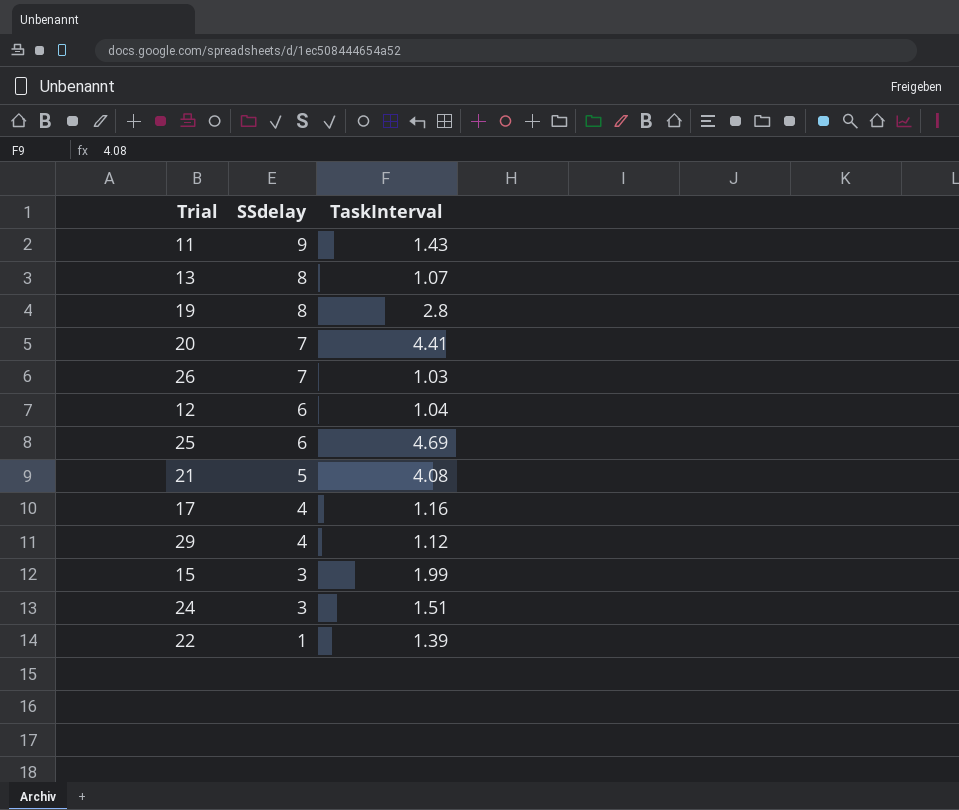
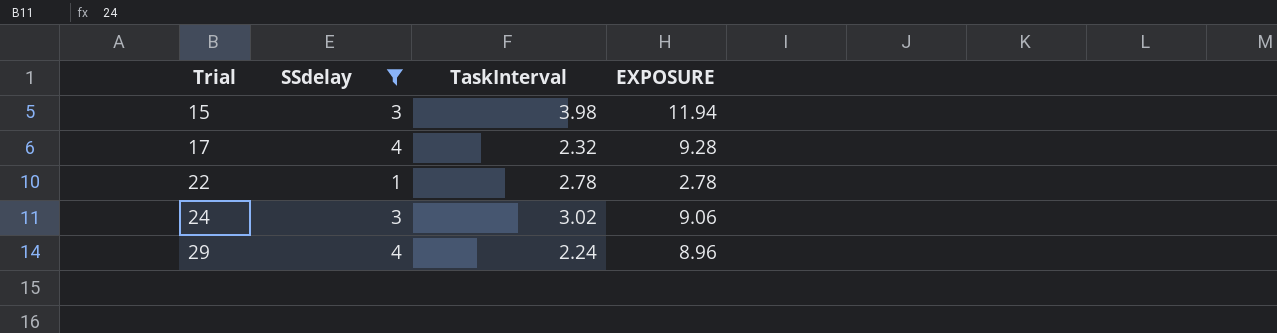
filter: none -> SSdelay <= 4
row order: SSdelay descending -> Trial ascending
column EXPOSURE | formula: none -> [SSdelay] * [TaskInterval]
15 | TaskInterval: 1.99 -> 3.98
17 | TaskInterval: 1.16 -> 2.32
22 | TaskInterval: 1.39 -> 2.78
24 | TaskInterval: 1.51 -> 3.02
29 | TaskInterval: 1.12 -> 2.24

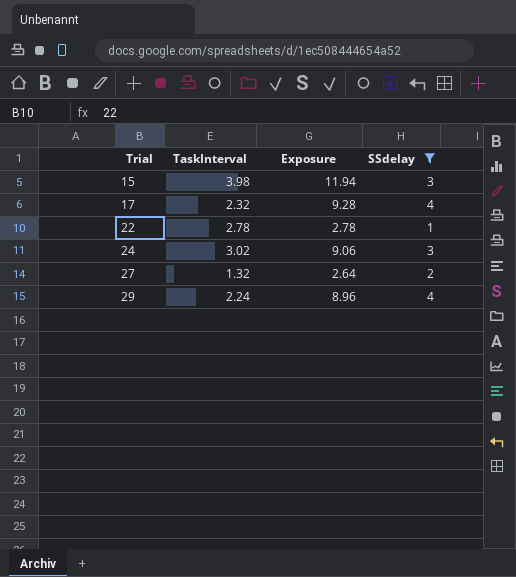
column name: EXPOSURE -> Exposure
column SSdelay | position: 2 -> 4
row 27: none -> 1.32 | 2.64 | 2

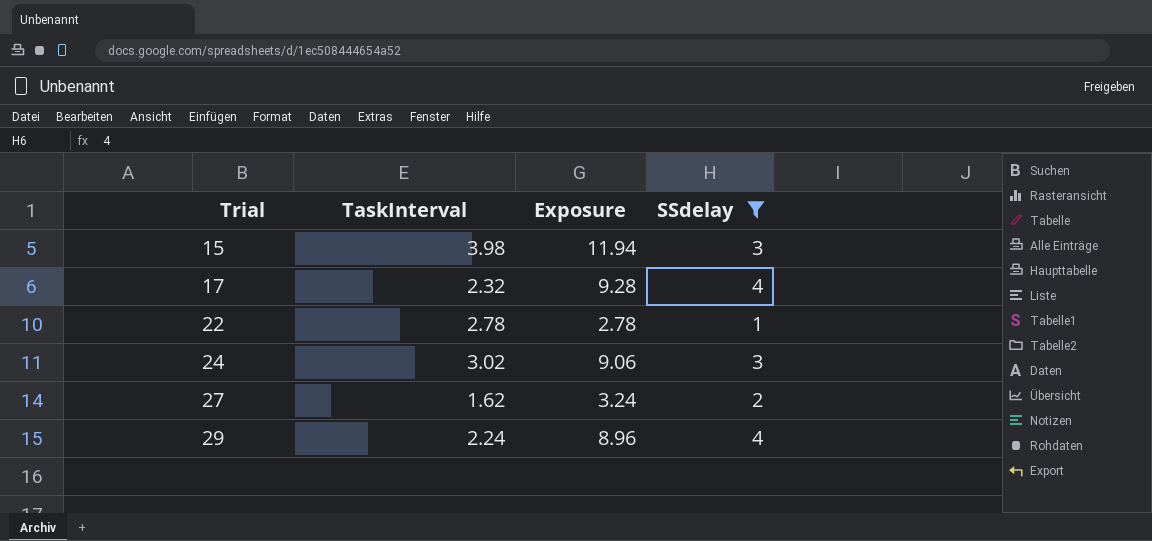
27 | TaskInterval: 1.32 -> 1.62
27 | Exposure: 2.64 -> 3.24

